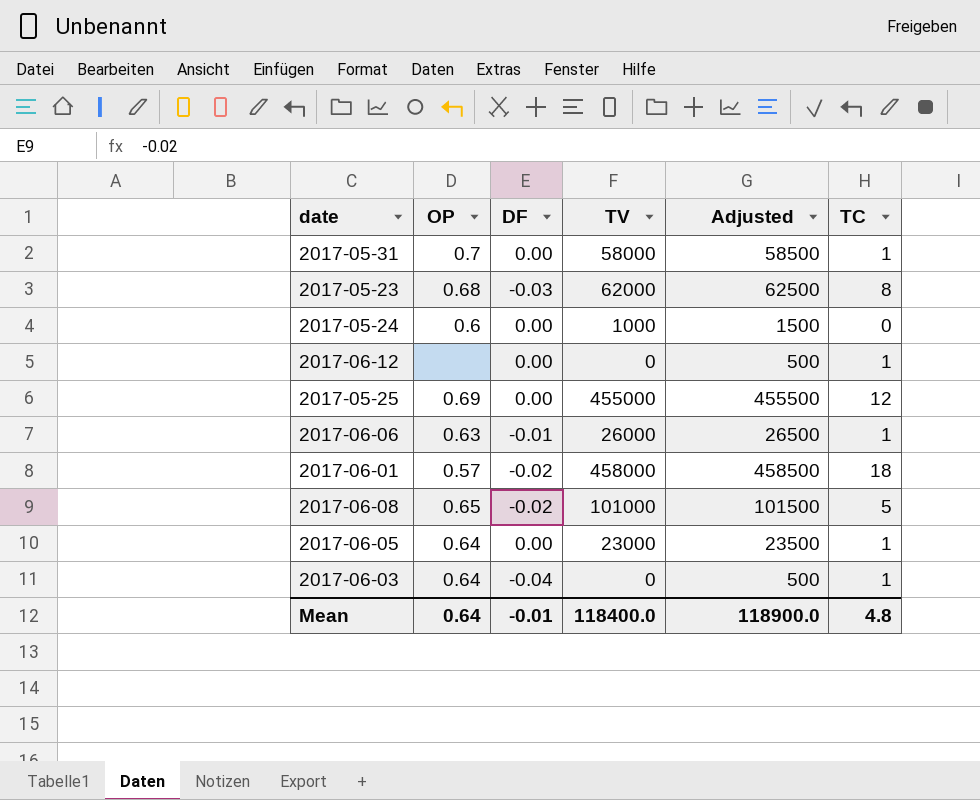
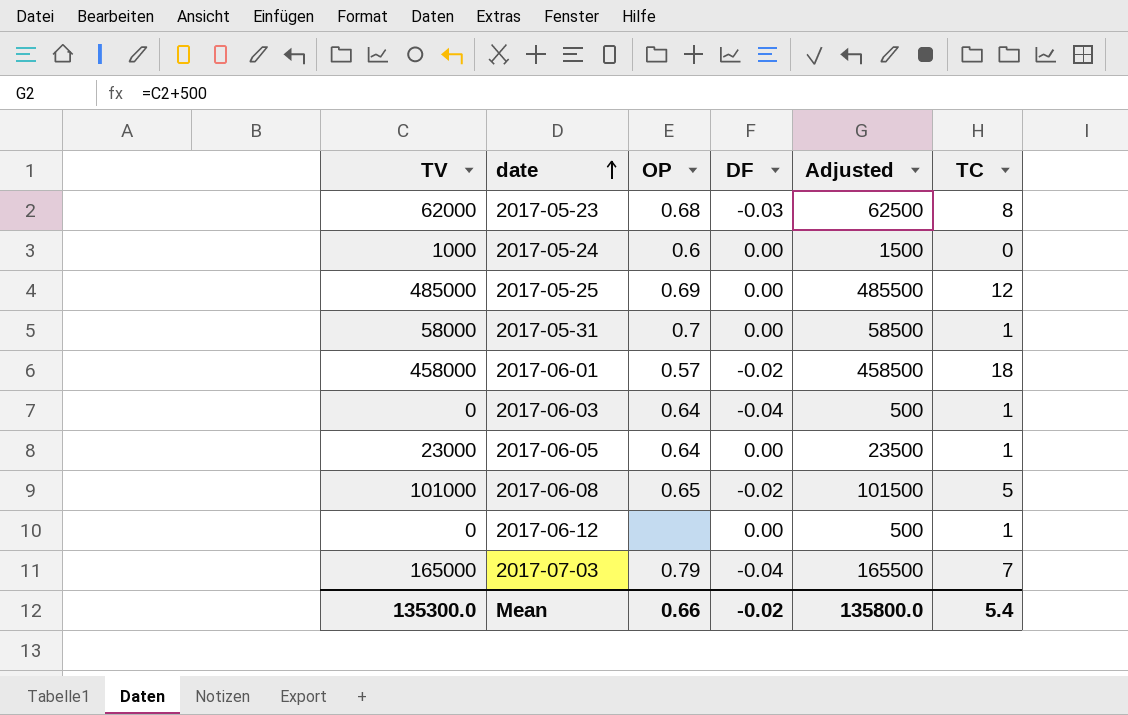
row order: none -> date ascending
column TV | position: 4 -> 1
row 2017-06-06: 0.63 | -0.01 | 26000 | 26500 | 1 -> none
2017-05-25 | TV: 455000 -> 485000
2017-05-25 | Adjusted: 455500 -> 485500
row 2017-07-03: none -> 165000 | 0.79 | -0.04 | 165500 | 7
Mean | TV: 118400.0 -> 135300.0
Mean | OP: 0.64 -> 0.66
Mean | DF: -0.01 -> -0.02
Mean | Adjusted: 118900.0 -> 135800.0
Mean | TC: 4.8 -> 5.4

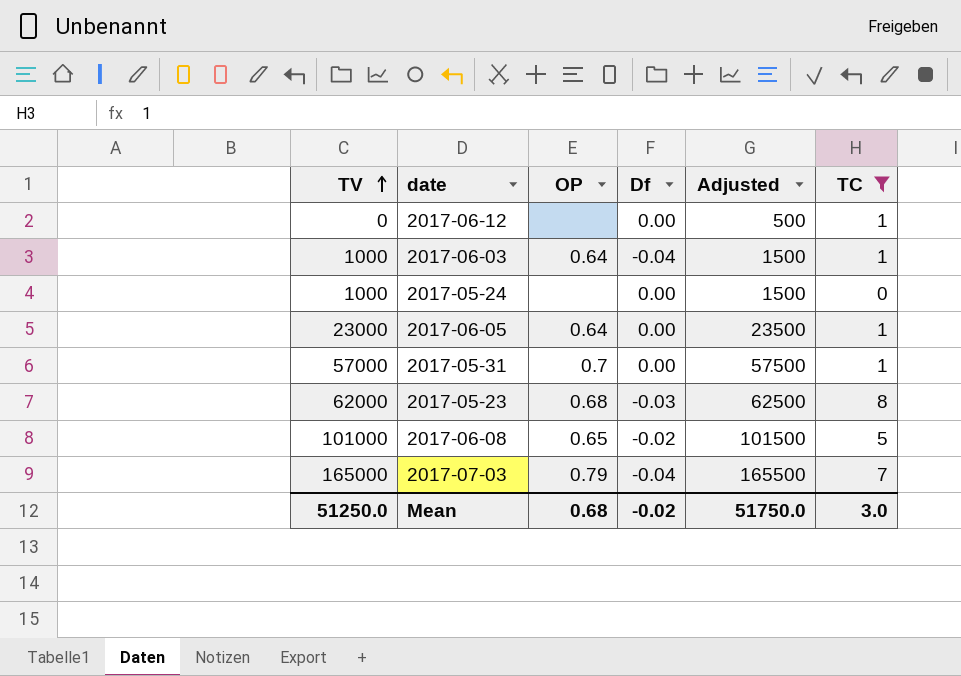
filter: none -> TC <= 8
row order: date ascending -> TV ascending
column name: DF -> Df
2017-06-03 | TV: 0 -> 1000
2017-06-03 | Adjusted: 500 -> 1500
2017-05-24 | OP: 0.6 -> none
2017-05-31 | TV: 58000 -> 57000
2017-05-31 | Adjusted: 58500 -> 57500
Mean | TV: 135300.0 -> 51250.0
Mean | OP: 0.66 -> 0.68
Mean | Adjusted: 135800.0 -> 51750.0
Mean | TC: 5.4 -> 3.0

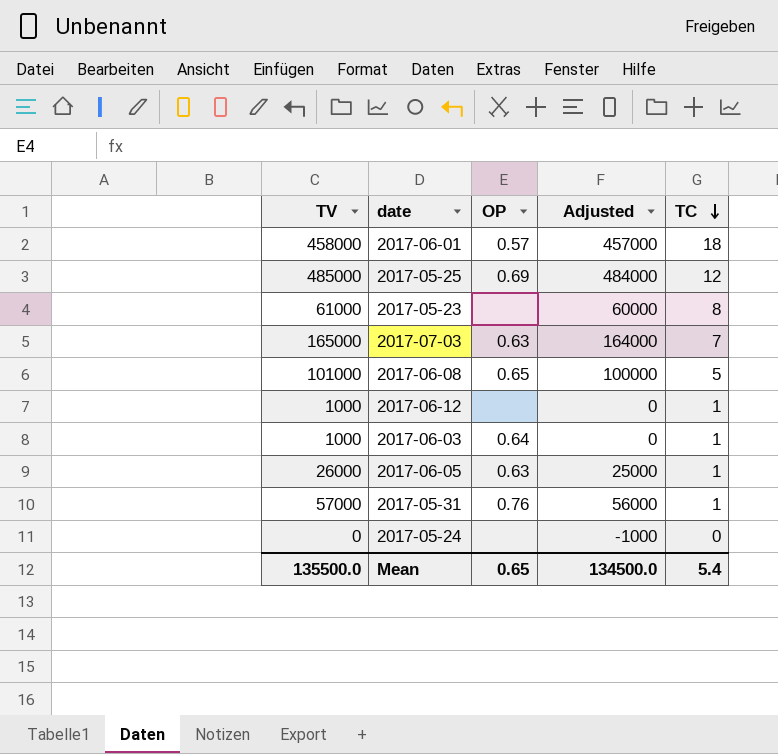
filter: TC <= 8 -> none
row order: TV ascending -> TC descending
column Df | position: 4 -> none
column Adjusted | formula: [TV] + 500 -> [TV] - 1000
2017-05-23 | TV: 62000 -> 61000
2017-05-23 | OP: 0.68 -> none
2017-07-03 | OP: 0.79 -> 0.63
2017-06-12 | TV: 0 -> 1000
2017-06-05 | TV: 23000 -> 26000
2017-06-05 | OP: 0.64 -> 0.63
2017-05-31 | OP: 0.7 -> 0.76
2017-05-24 | TV: 1000 -> 0
Mean | TV: 51250.0 -> 135500.0
Mean | OP: 0.68 -> 0.65
Mean | Adjusted: 51750.0 -> 134500.0
Mean | TC: 3.0 -> 5.4

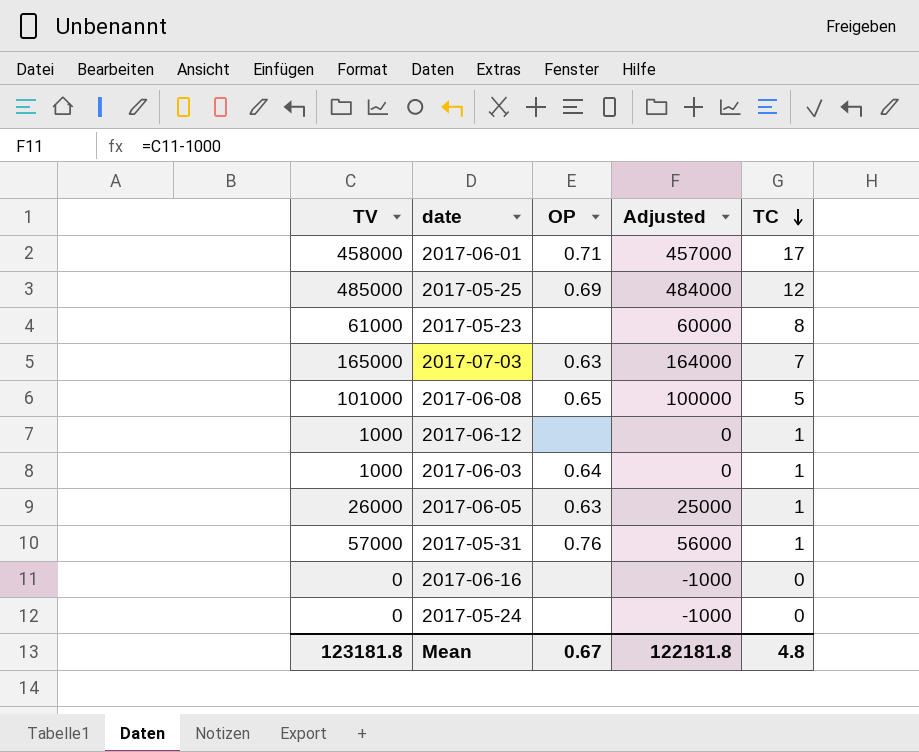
2017-06-01 | OP: 0.57 -> 0.71
2017-06-01 | TC: 18 -> 17
row 2017-06-16: none -> 0 | none | -1000 | 0
Mean | TV: 135500.0 -> 123181.8
Mean | OP: 0.65 -> 0.67
Mean | Adjusted: 134500.0 -> 122181.8
Mean | TC: 5.4 -> 4.8

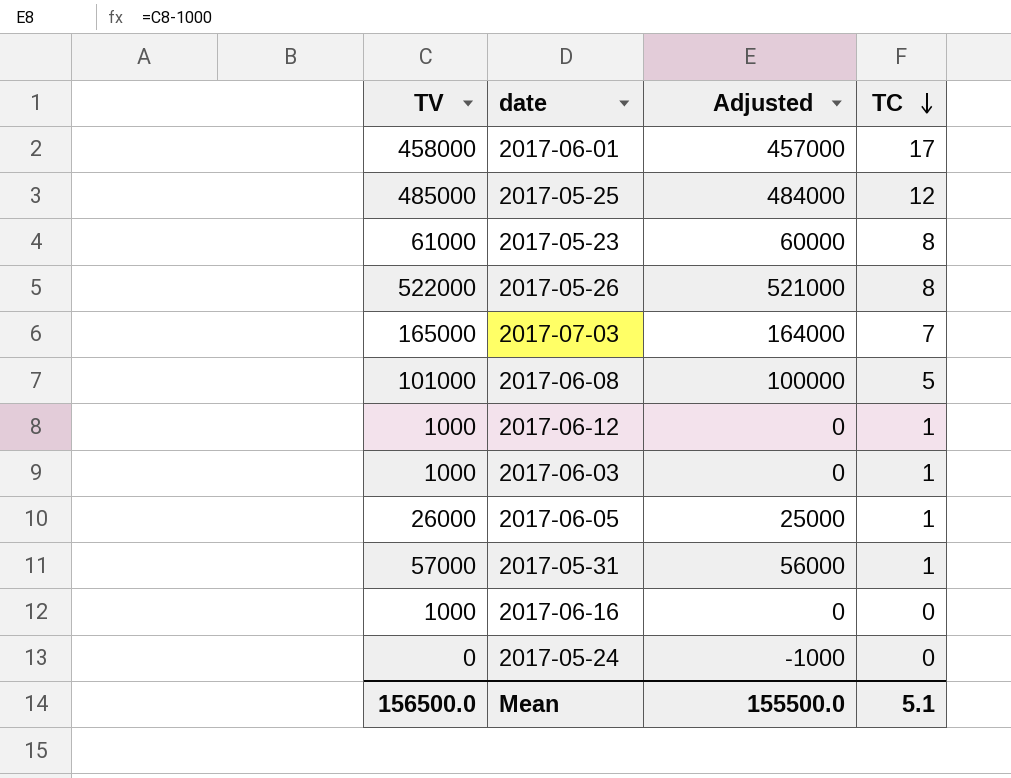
column OP | position: 3 -> none
row 2017-05-26: none -> 522000 | 521000 | 8
2017-06-16 | TV: 0 -> 1000
2017-06-16 | Adjusted: -1000 -> 0
Mean | TV: 123181.8 -> 156500.0
Mean | Adjusted: 122181.8 -> 155500.0
Mean | TC: 4.8 -> 5.1

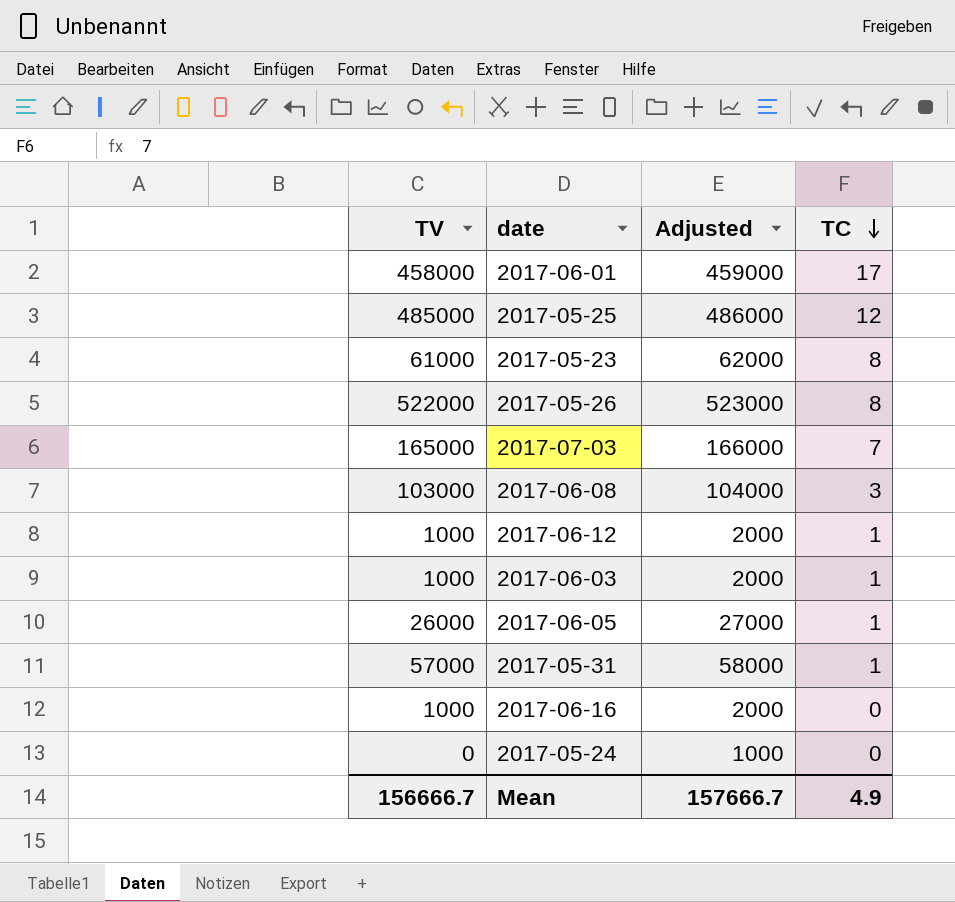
column Adjusted | formula: [TV] - 1000 -> [TV] + 1000
2017-06-08 | TV: 101000 -> 103000
2017-06-08 | TC: 5 -> 3
Mean | TV: 156500.0 -> 156666.7
Mean | Adjusted: 155500.0 -> 157666.7
Mean | TC: 5.1 -> 4.9

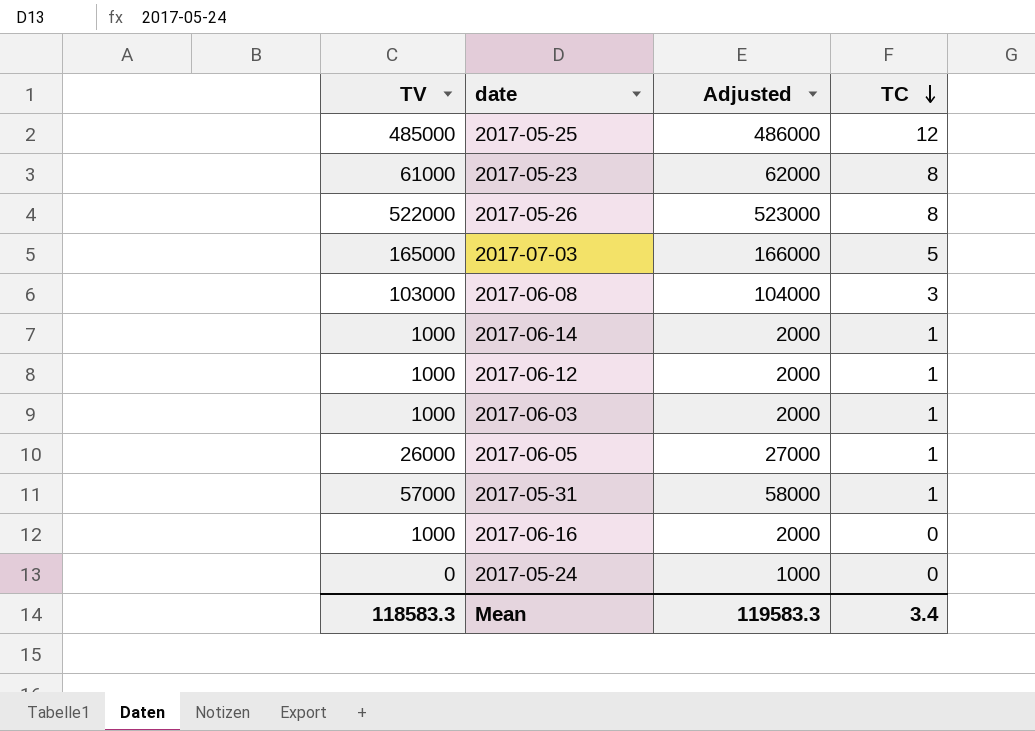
row 2017-06-01: 458000 | 459000 | 17 -> none
2017-07-03 | TC: 7 -> 5
row 2017-06-14: none -> 1000 | 2000 | 1
Mean | TV: 156666.7 -> 118583.3
Mean | Adjusted: 157666.7 -> 119583.3
Mean | TC: 4.9 -> 3.4

